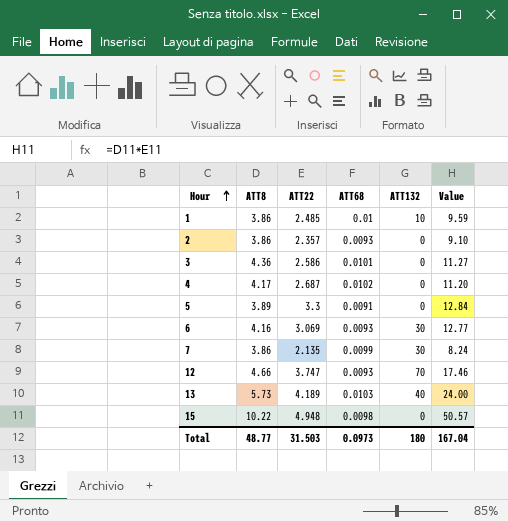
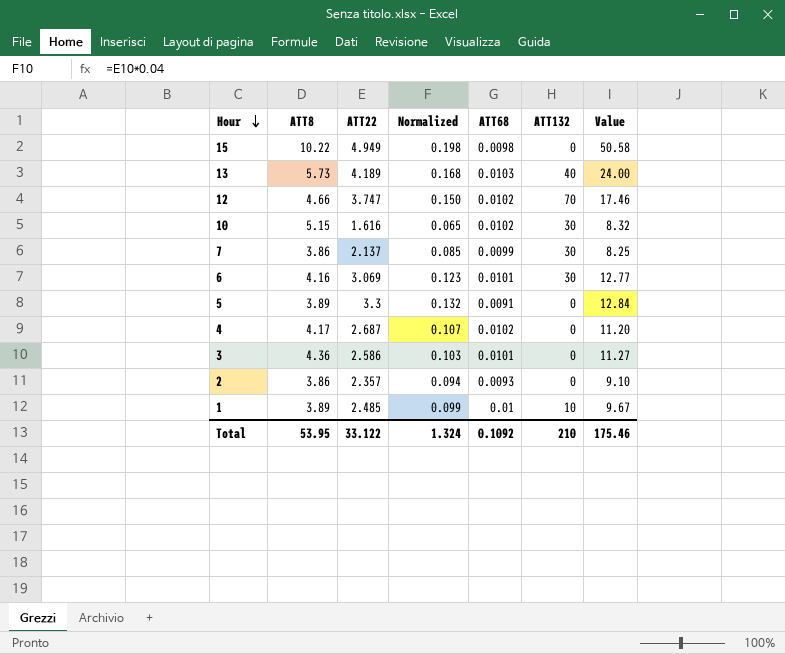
row order: Hour ascending -> Hour descending
column Normalized | formula: none -> [ATT22] * 0.04
15 | ATT22: 4.948 -> 4.949
15 | Value: 50.57 -> 50.58
12 | ATT68: 0.0093 -> 0.0102
row 10: none -> 5.15 | 1.616 | 0.065 | 0.0102 | 30 | 8.32
7 | ATT22: 2.135 -> 2.137
7 | Value: 8.24 -> 8.25
6 | ATT68: 0.0093 -> 0.0101
1 | ATT8: 3.86 -> 3.89
1 | Value: 9.59 -> 9.67
Total | ATT8: 48.77 -> 53.95
Total | ATT22: 31.503 -> 33.122
Total | ATT68: 0.0973 -> 0.1092
Total | ATT132: 180 -> 210
Total | Value: 167.04 -> 175.46

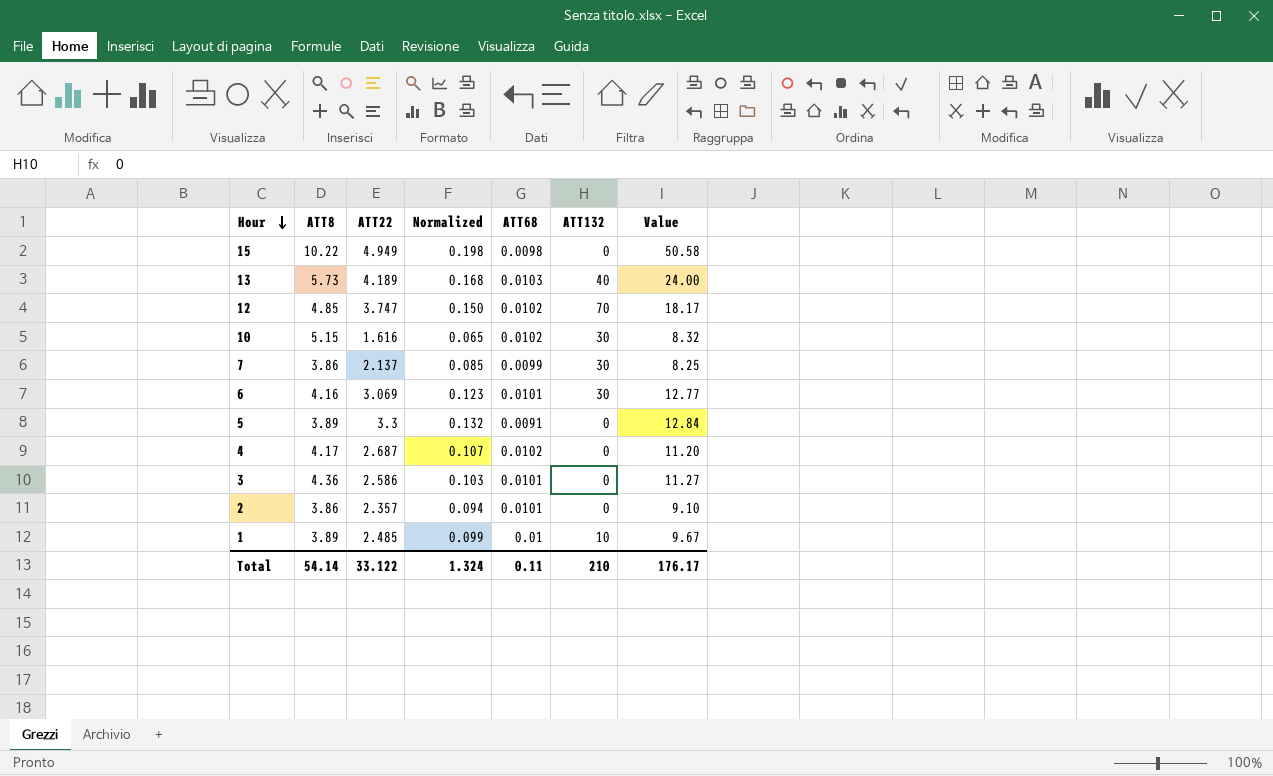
12 | ATT8: 4.66 -> 4.85
12 | Value: 17.46 -> 18.17
2 | ATT68: 0.0093 -> 0.0101
Total | ATT8: 53.95 -> 54.14
Total | ATT68: 0.1092 -> 0.11
Total | Value: 175.46 -> 176.17

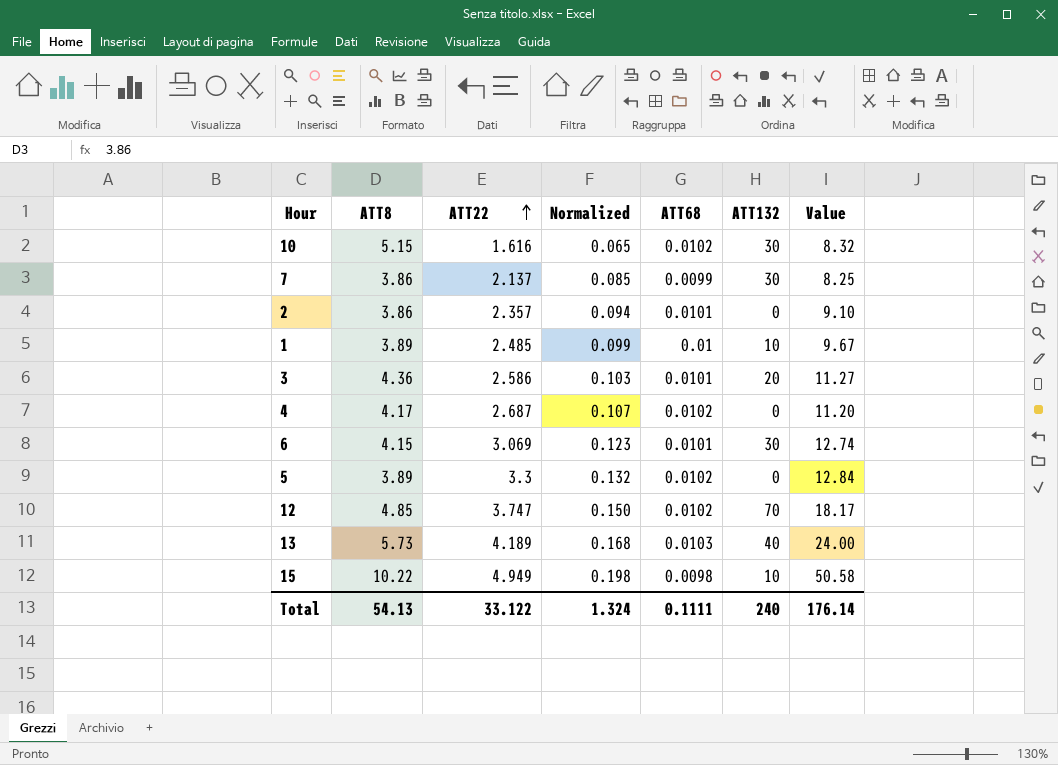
row order: Hour descending -> ATT22 ascending
3 | ATT132: 0 -> 20
6 | ATT8: 4.16 -> 4.15
6 | Value: 12.77 -> 12.74
5 | ATT68: 0.0091 -> 0.0102
15 | ATT132: 0 -> 10
Total | ATT8: 54.14 -> 54.13
Total | ATT68: 0.11 -> 0.1111
Total | ATT132: 210 -> 240
Total | Value: 176.17 -> 176.14

